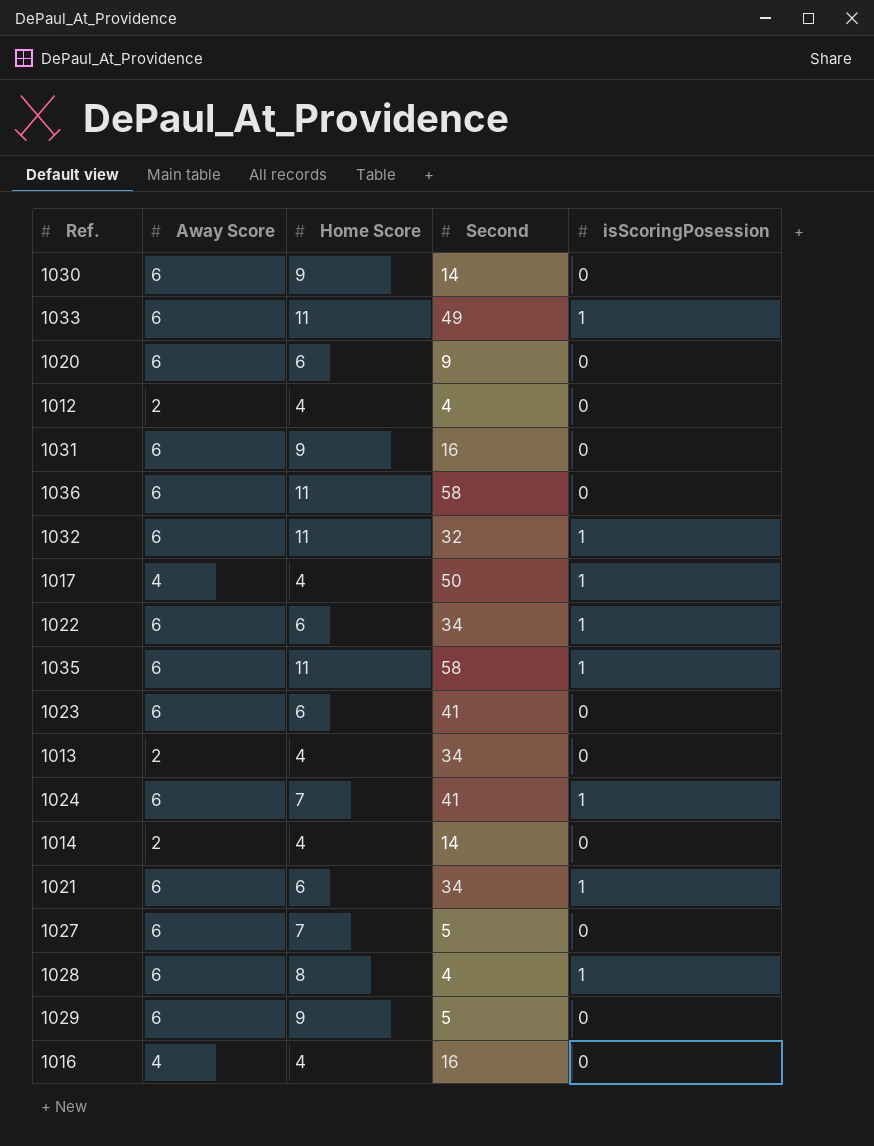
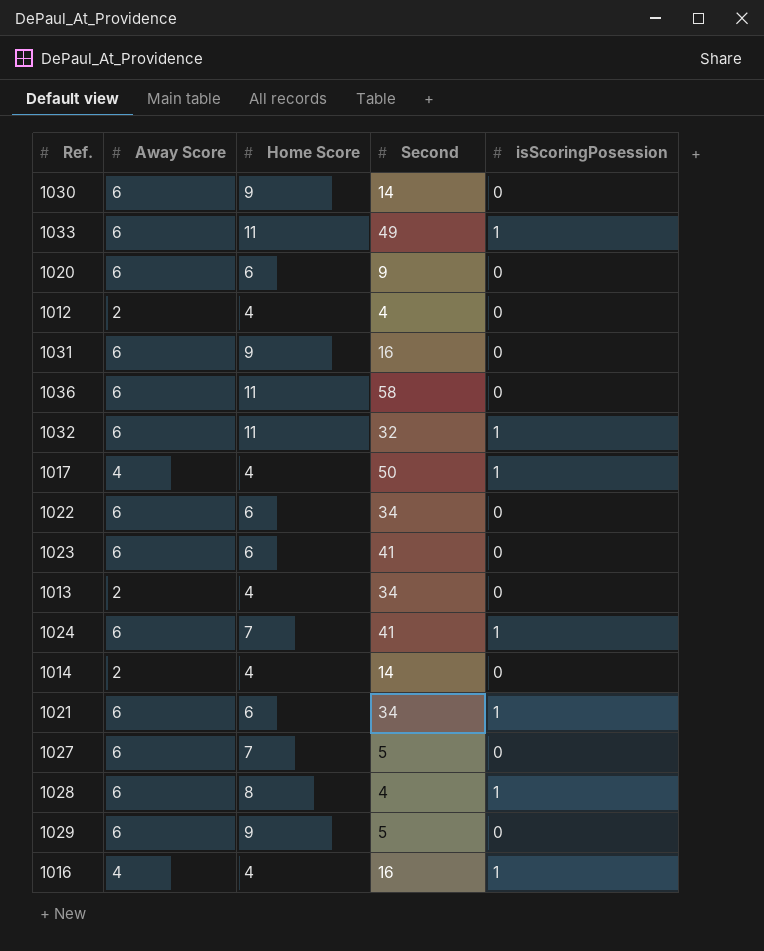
row 1035: 6 | 11 | 58 | 1 -> none
1022 | isScoringPosession: 1 -> 0
1016 | isScoringPosession: 0 -> 1

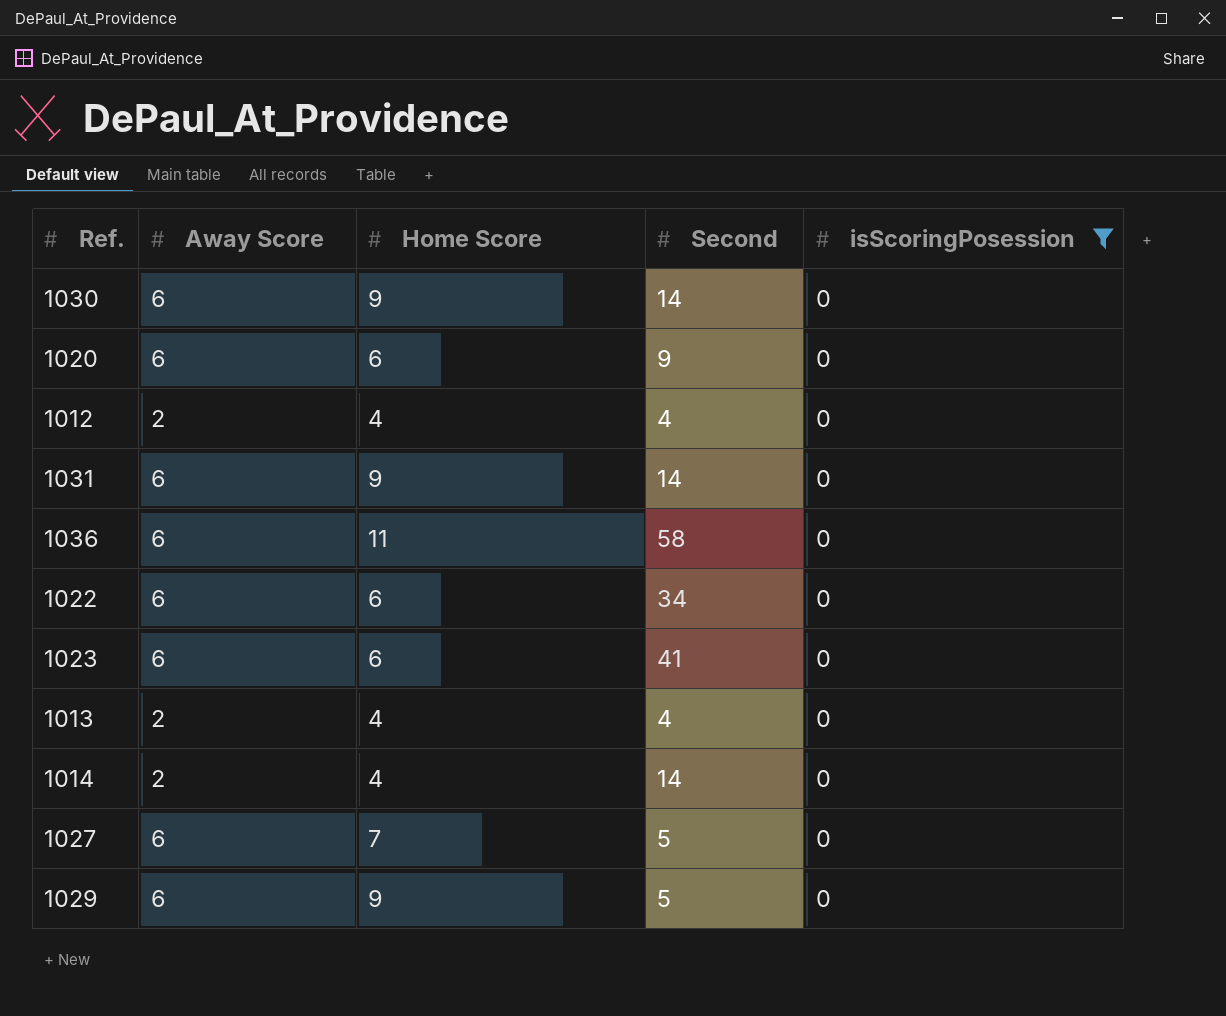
filter: none -> isScoringPosession = 0
1031 | Second: 16 -> 14
1013 | Second: 34 -> 4

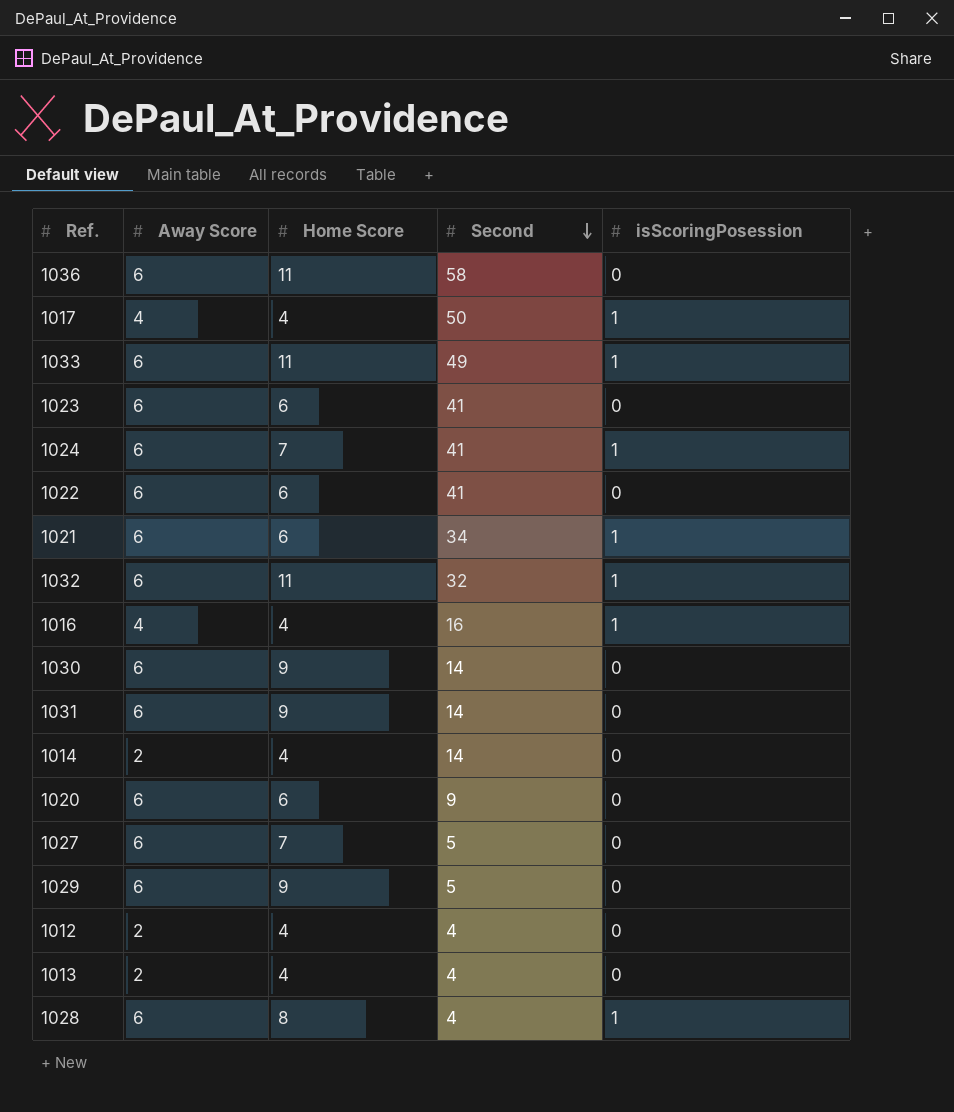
filter: isScoringPosession = 0 -> none
row order: none -> Second descending
1022 | Second: 34 -> 41

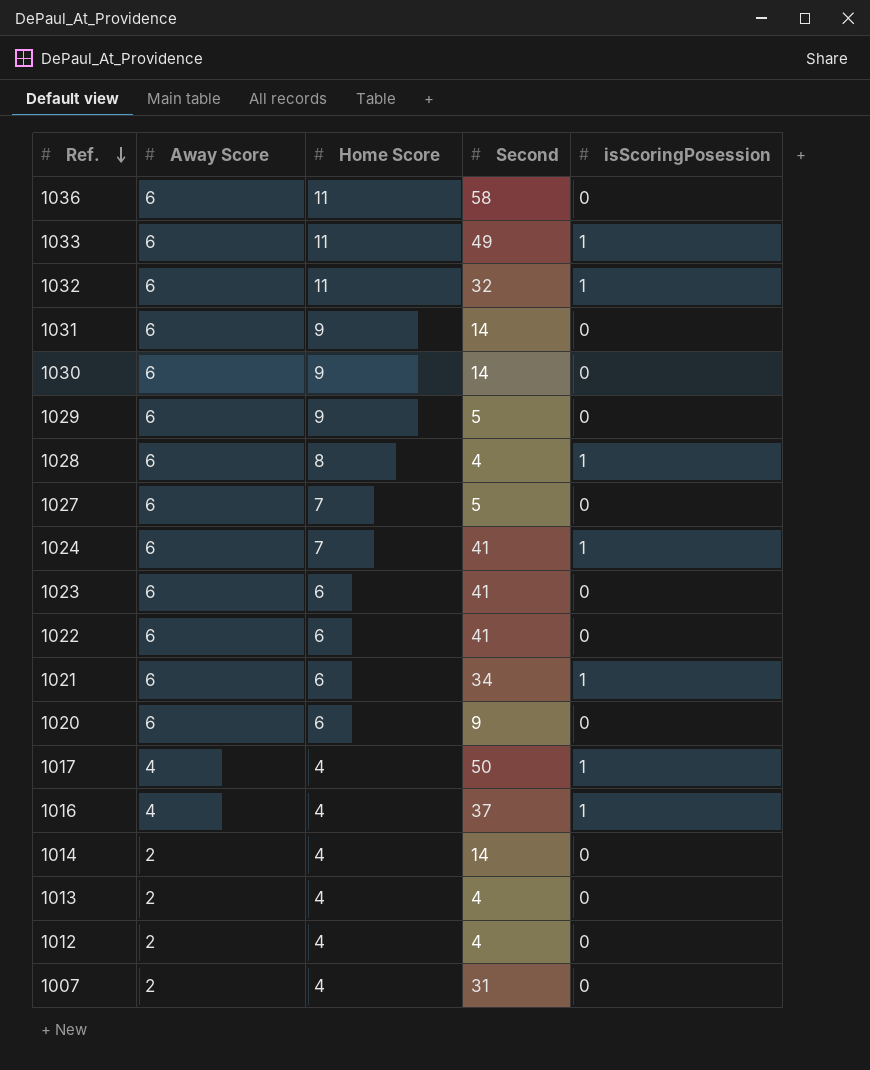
row order: Second descending -> Ref. descending
1016 | Second: 16 -> 37
row 1007: none -> 2 | 4 | 31 | 0

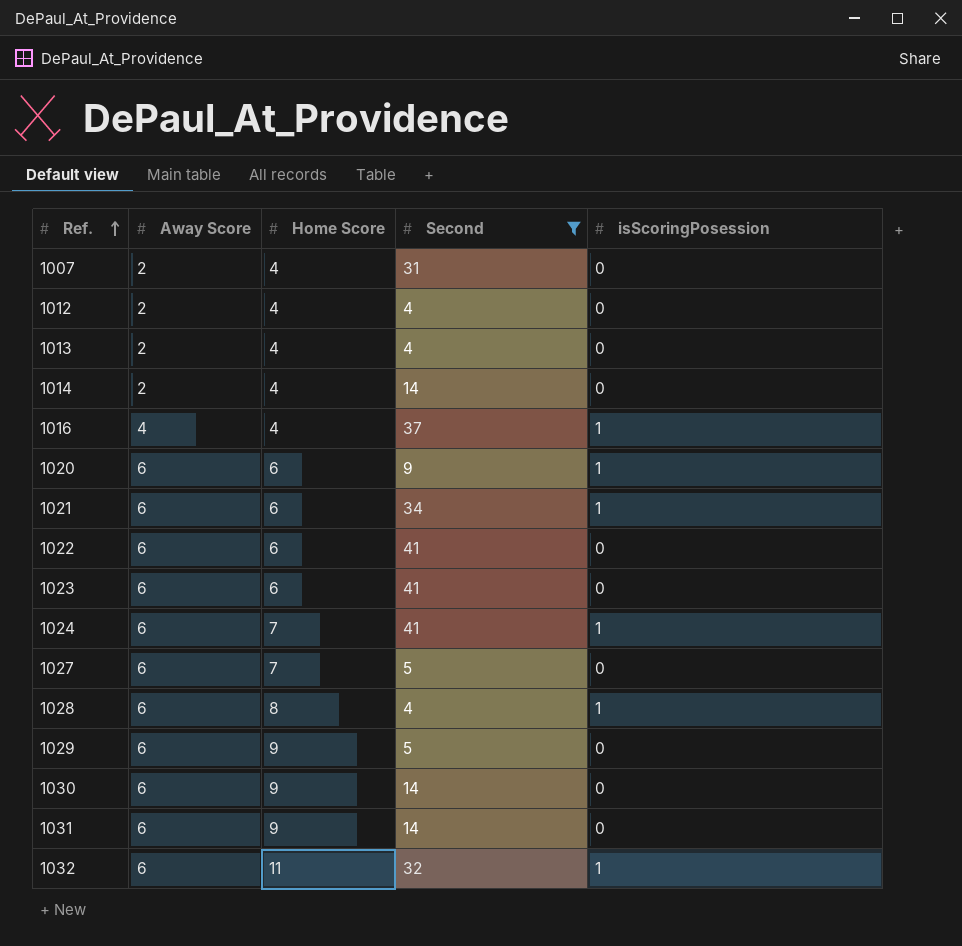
filter: none -> Second <= 41
row order: Ref. descending -> Ref. ascending
1020 | isScoringPosession: 0 -> 1

